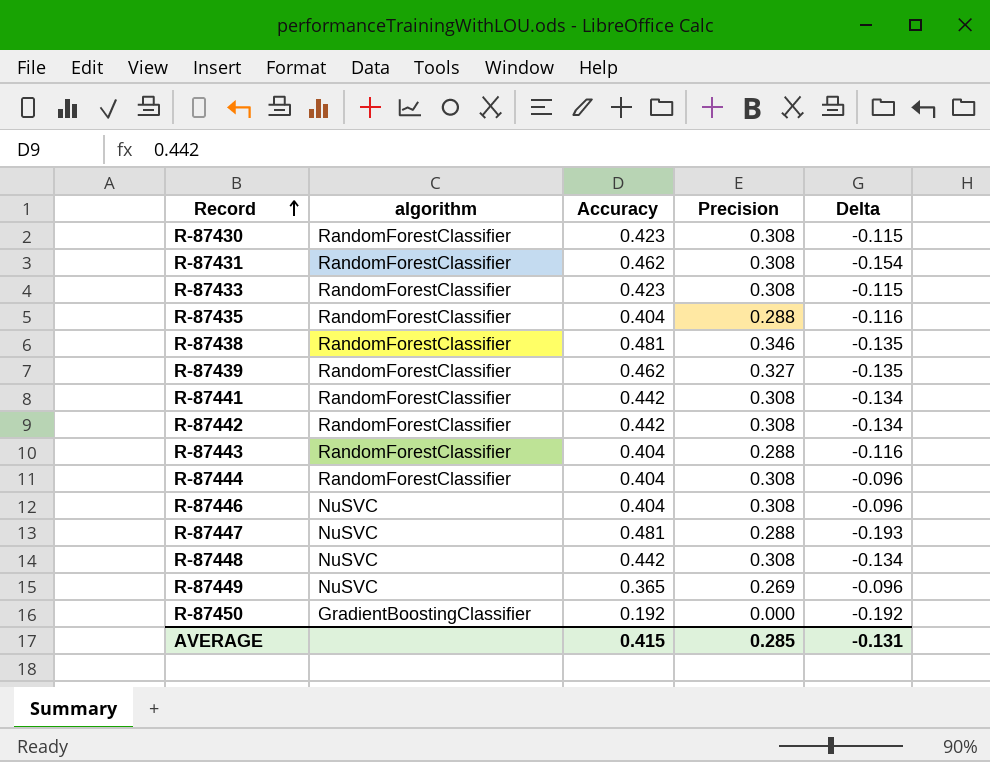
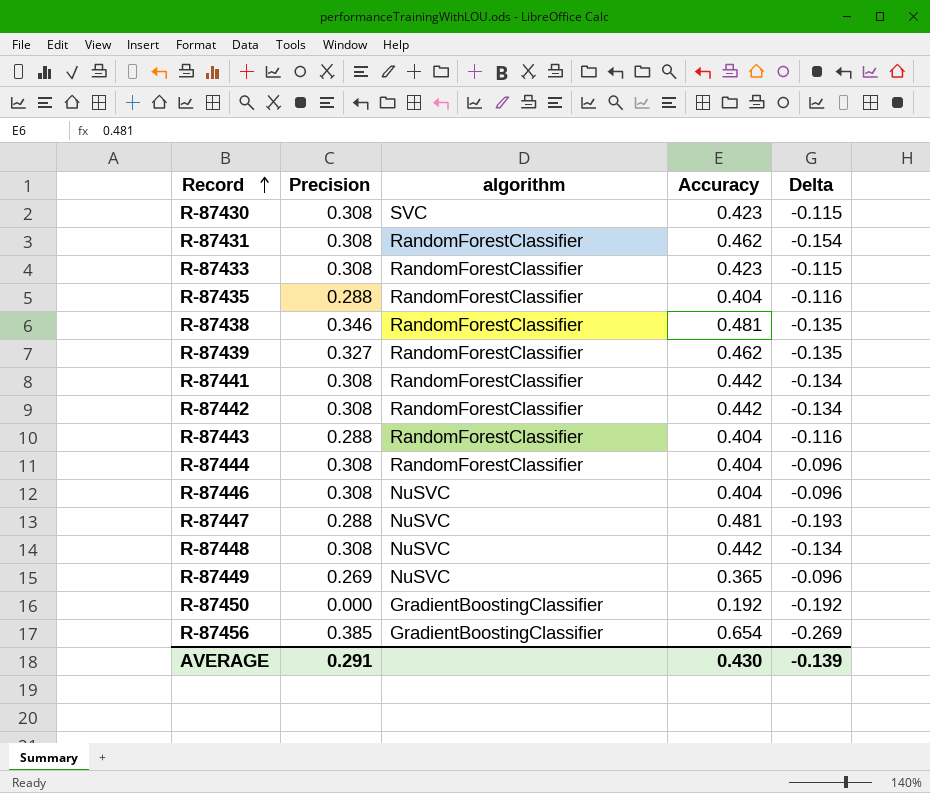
column Precision | position: 4 -> 2
R-87430 | algorithm: RandomForestClassifier -> SVC
row R-87456: none -> 0.385 | GradientBoostingClassifier | 0.654 | -0.269
AVERAGE | Precision: 0.285 -> 0.291
AVERAGE | Accuracy: 0.415 -> 0.430
AVERAGE | Delta: -0.131 -> -0.139

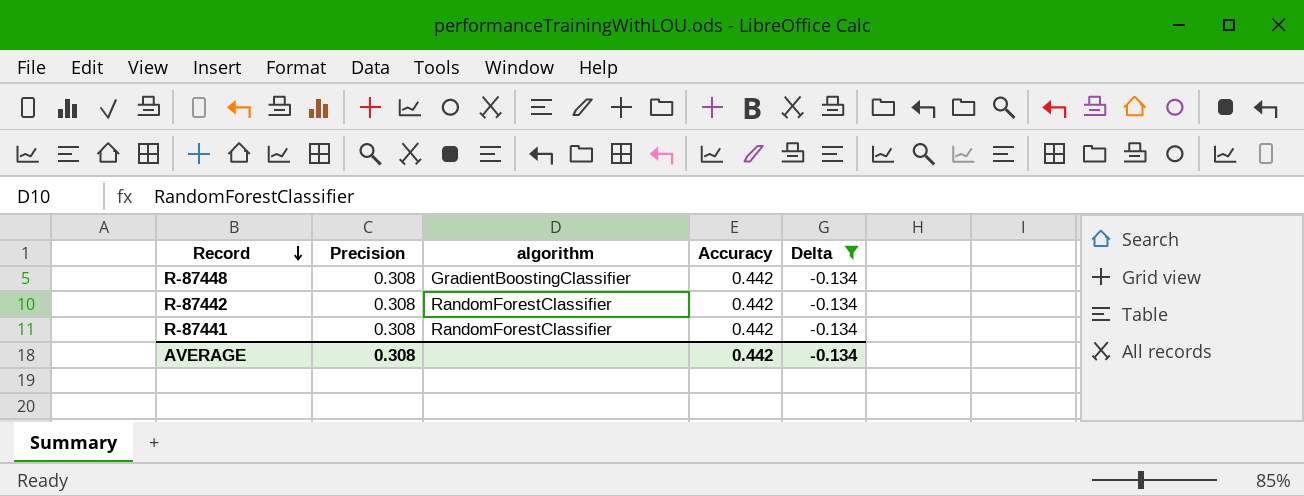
filter: none -> Delta = -0.134
row order: Record ascending -> Record descending
R-87448 | algorithm: NuSVC -> GradientBoostingClassifier
AVERAGE | Precision: 0.291 -> 0.308
AVERAGE | Accuracy: 0.430 -> 0.442
AVERAGE | Delta: -0.139 -> -0.134

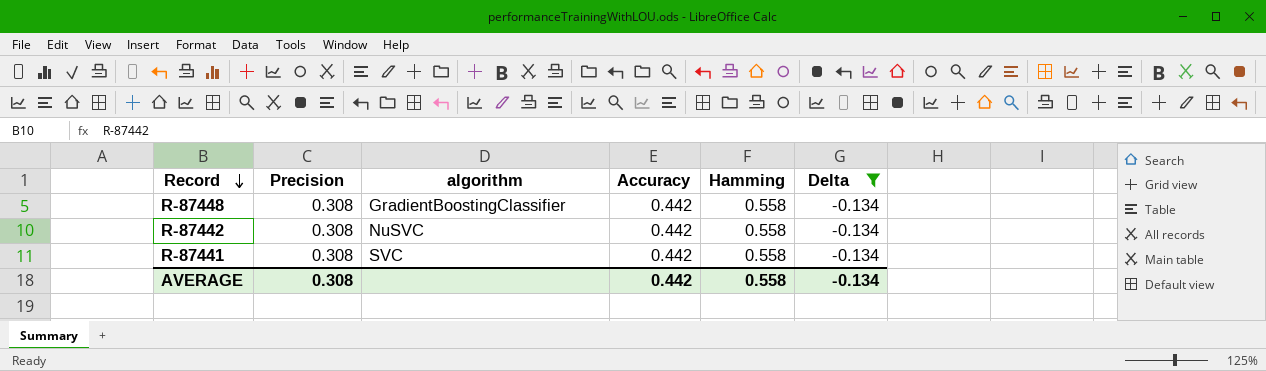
column Hamming | position: none -> 5
R-87442 | algorithm: RandomForestClassifier -> NuSVC
R-87441 | algorithm: RandomForestClassifier -> SVC

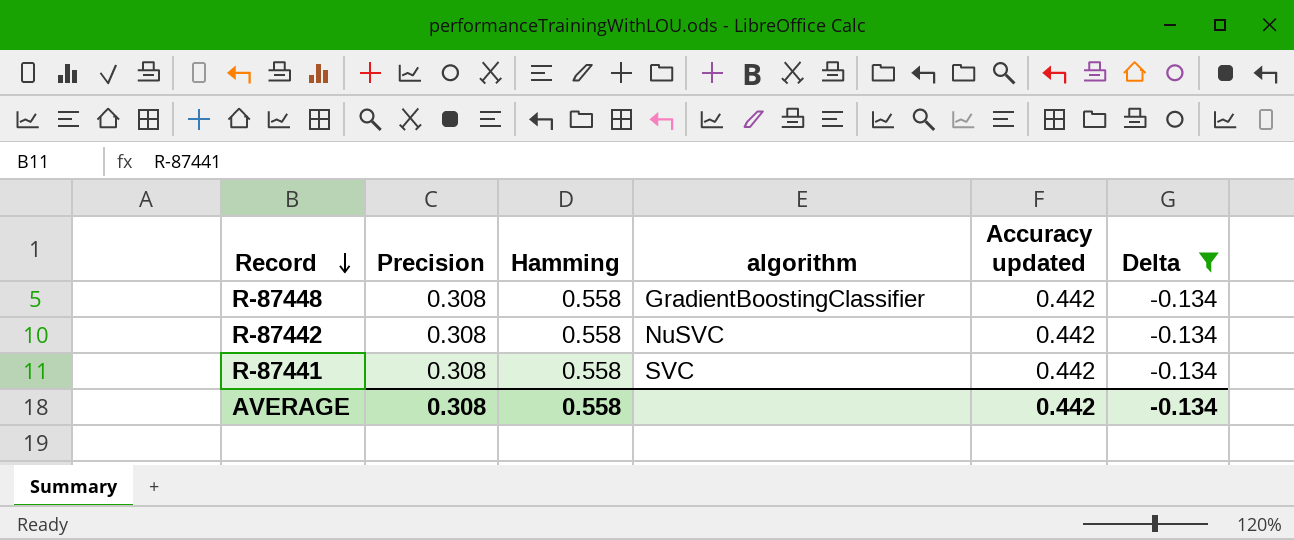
column Hamming | position: 5 -> 3
column name: Accuracy -> Accuracy updated

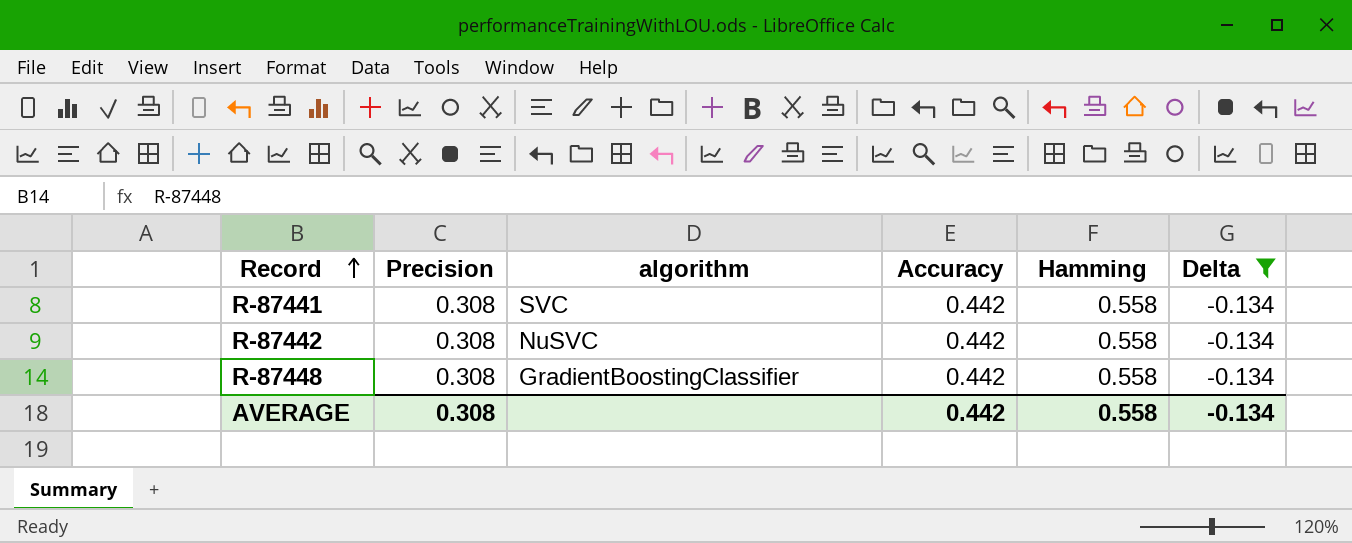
row order: Record descending -> Record ascending
column name: Accuracy updated -> Accuracy
column Hamming | position: 3 -> 5

